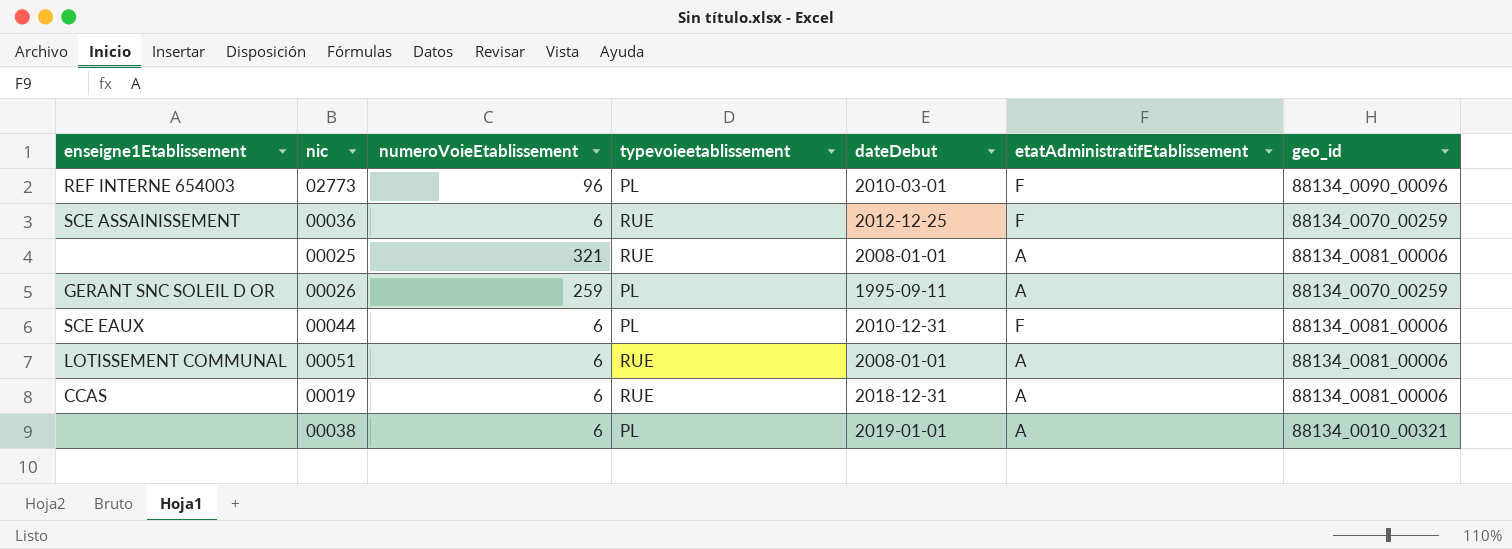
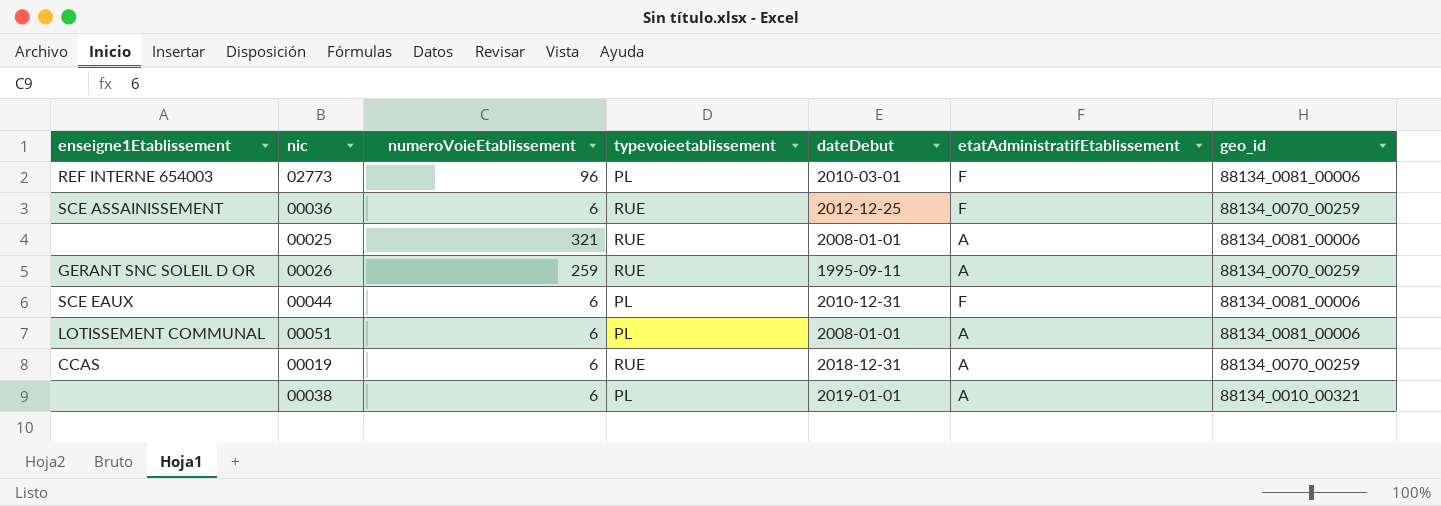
02773 | geo_id: 88134_0090_00096 -> 88134_0081_00006
00026 | typevoieetablissement: PL -> RUE
00051 | typevoieetablissement: RUE -> PL
00019 | geo_id: 88134_0081_00006 -> 88134_0070_00259

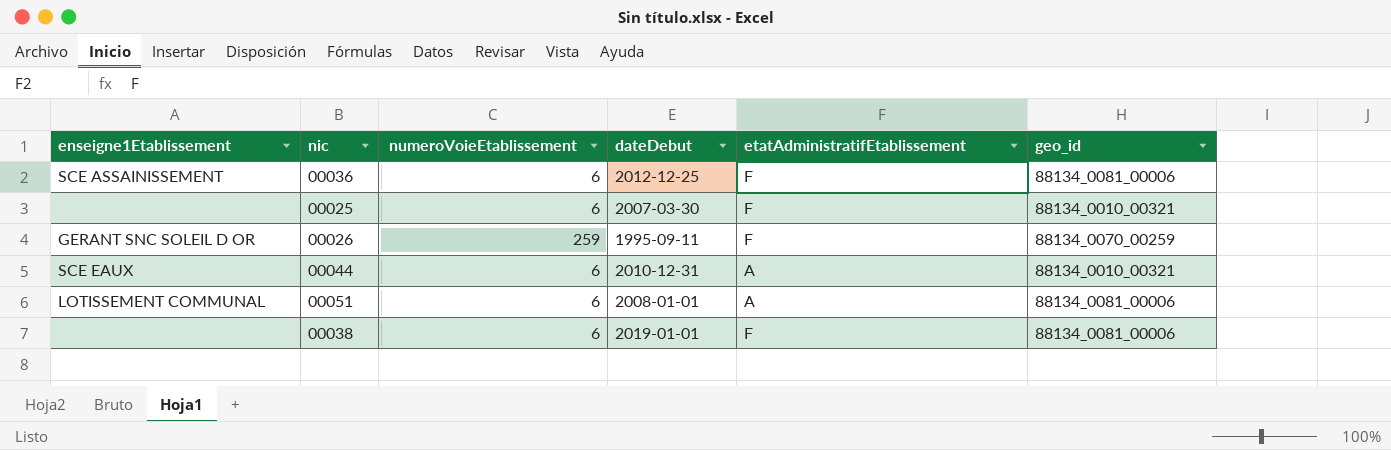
column typevoieetablissement | position: 4 -> none
row 02773: REF INTERNE 654003 | 96 | PL | 2010-03-01 | F | 88134_0081_00006 -> none
row 00019: CCAS | 6 | RUE | 2018-12-31 | A | 88134_0070_00259 -> none
00036 | geo_id: 88134_0070_00259 -> 88134_0081_00006
00025 | numeroVoieEtablissement: 321 -> 6
00025 | dateDebut: 2008-01-01 -> 2007-03-30
00025 | etatAdministratifEtablissement: A -> F
00025 | geo_id: 88134_0081_00006 -> 88134_0010_00321
00026 | etatAdministratifEtablissement: A -> F
00044 | etatAdministratifEtablissement: F -> A
00044 | geo_id: 88134_0081_00006 -> 88134_0010_00321
00038 | etatAdministratifEtablissement: A -> F
00038 | geo_id: 88134_0010_00321 -> 88134_0081_00006

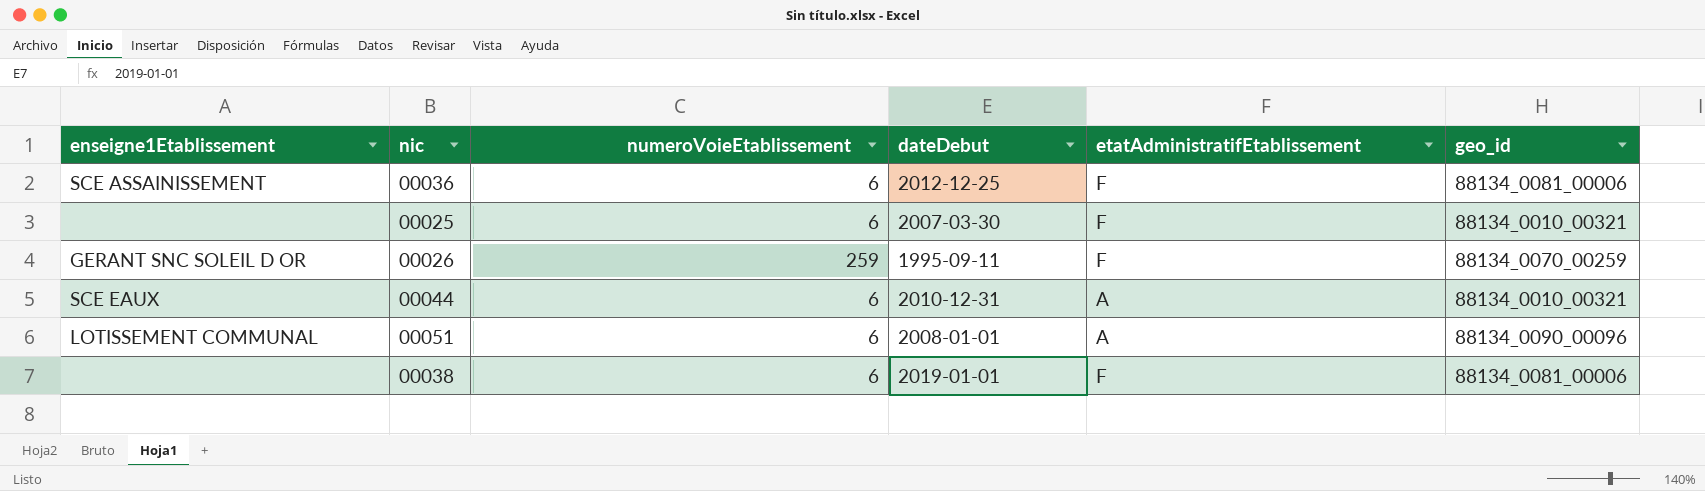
00051 | geo_id: 88134_0081_00006 -> 88134_0090_00096

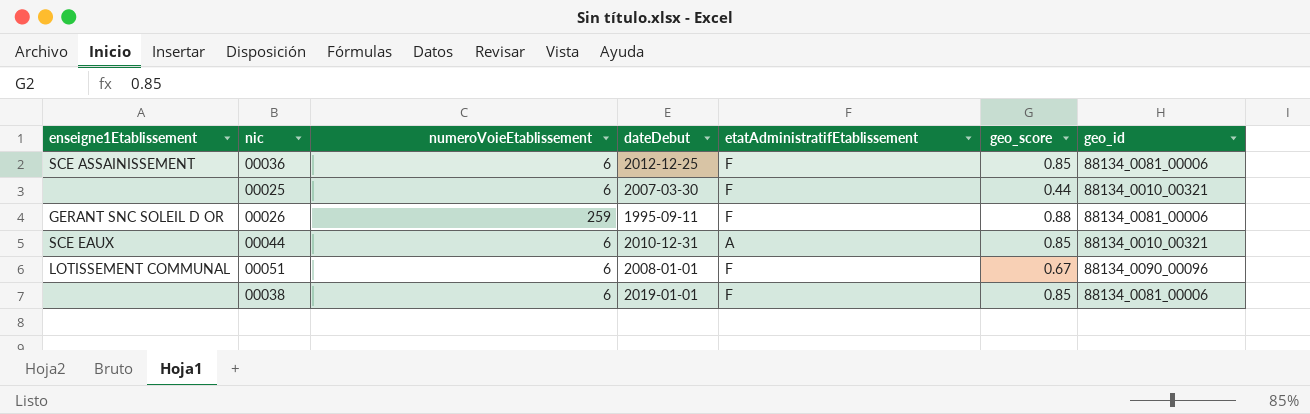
column geo_score | position: none -> 6
00026 | geo_id: 88134_0070_00259 -> 88134_0081_00006
00051 | etatAdministratifEtablissement: A -> F

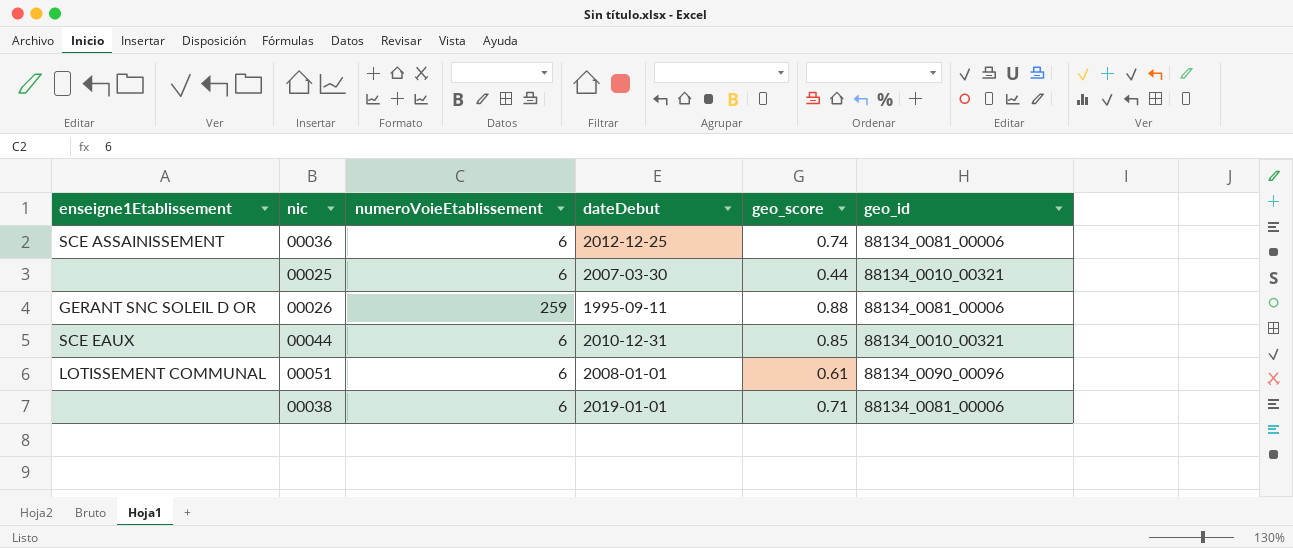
column etatAdministratifEtablissement | position: 5 -> none
00036 | geo_score: 0.85 -> 0.74
00051 | geo_score: 0.67 -> 0.61
00038 | geo_score: 0.85 -> 0.71

